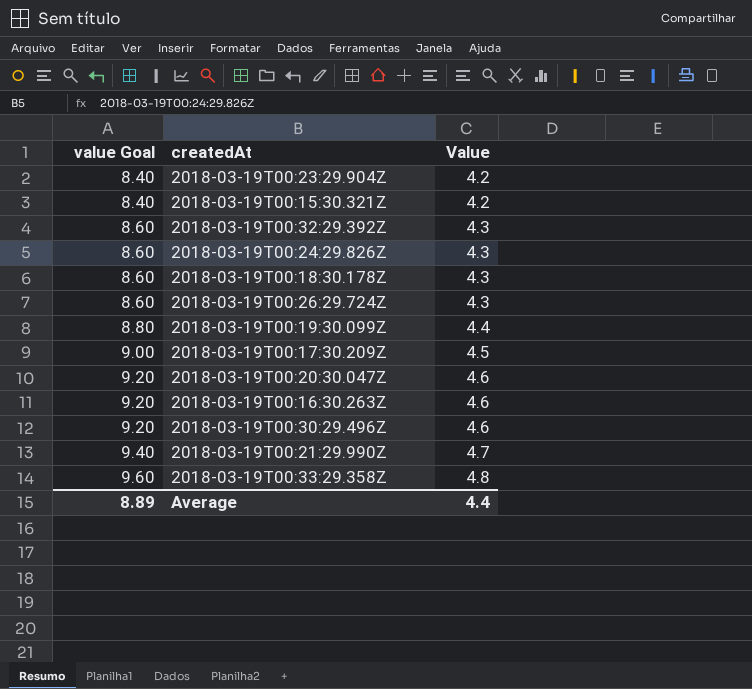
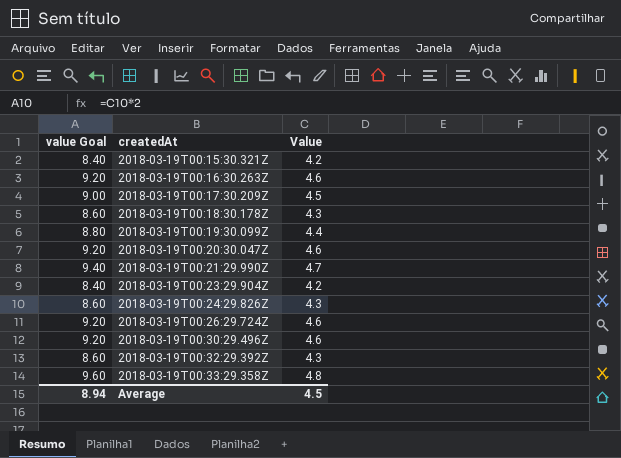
row order: value Goal ascending -> createdAt ascending
2018-03-19T00:26:29.724Z | value Goal: 8.60 -> 9.20
2018-03-19T00:26:29.724Z | Value: 4.3 -> 4.6
Average | value Goal: 8.89 -> 8.94
Average | Value: 4.4 -> 4.5

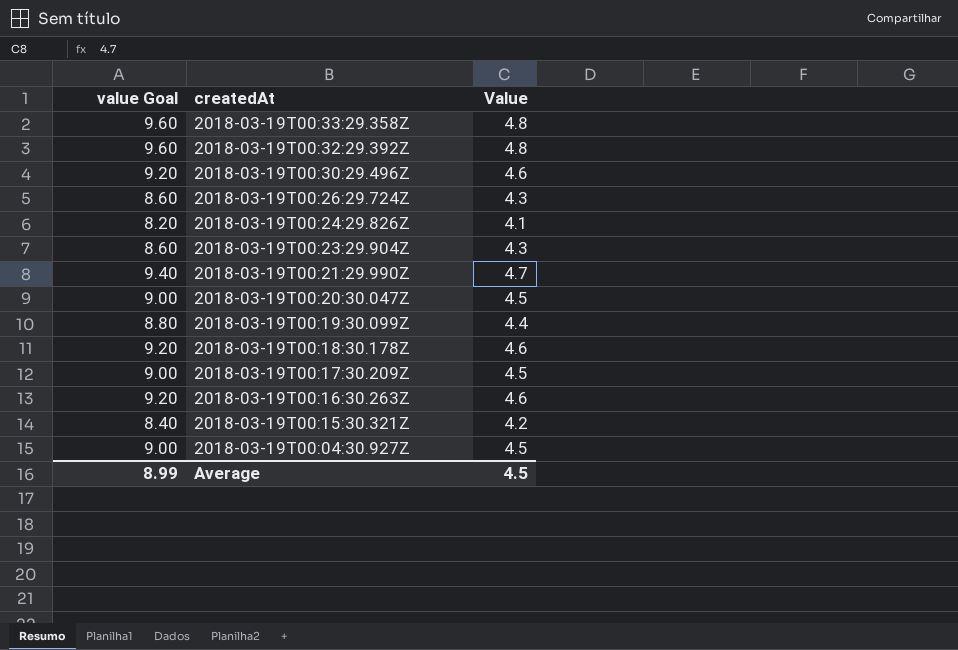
row order: createdAt ascending -> createdAt descending
2018-03-19T00:32:29.392Z | value Goal: 8.60 -> 9.60
2018-03-19T00:32:29.392Z | Value: 4.3 -> 4.8
2018-03-19T00:26:29.724Z | value Goal: 9.20 -> 8.60
2018-03-19T00:26:29.724Z | Value: 4.6 -> 4.3
2018-03-19T00:24:29.826Z | value Goal: 8.60 -> 8.20
2018-03-19T00:24:29.826Z | Value: 4.3 -> 4.1
2018-03-19T00:23:29.904Z | value Goal: 8.40 -> 8.60
2018-03-19T00:23:29.904Z | Value: 4.2 -> 4.3
2018-03-19T00:20:30.047Z | value Goal: 9.20 -> 9.00
2018-03-19T00:20:30.047Z | Value: 4.6 -> 4.5
2018-03-19T00:18:30.178Z | value Goal: 8.60 -> 9.20
2018-03-19T00:18:30.178Z | Value: 4.3 -> 4.6
row 2018-03-19T00:04:30.927Z: none -> 9.00 | 4.5
Average | value Goal: 8.94 -> 8.99

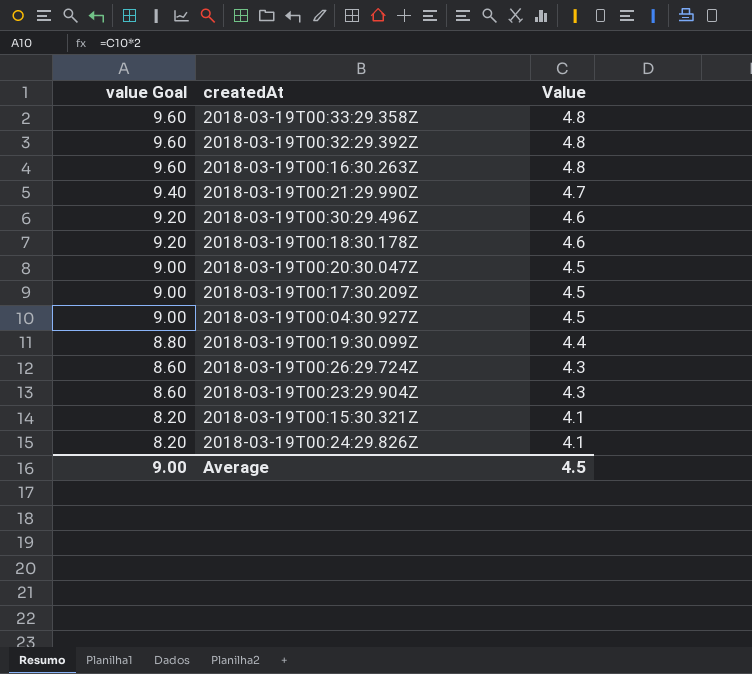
row order: createdAt descending -> value Goal descending
2018-03-19T00:16:30.263Z | value Goal: 9.20 -> 9.60
2018-03-19T00:16:30.263Z | Value: 4.6 -> 4.8
2018-03-19T00:15:30.321Z | value Goal: 8.40 -> 8.20
2018-03-19T00:15:30.321Z | Value: 4.2 -> 4.1
Average | value Goal: 8.99 -> 9.00

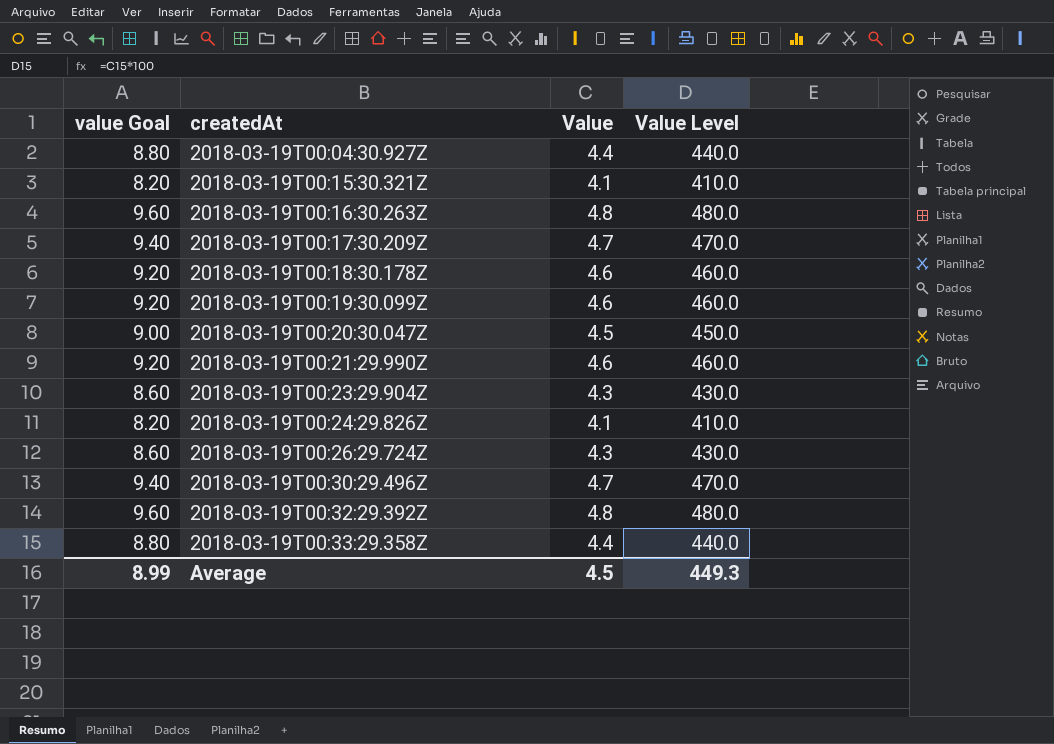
row order: value Goal descending -> createdAt ascending
column Value Level | formula: none -> [Value] * 100
2018-03-19T00:04:30.927Z | value Goal: 9.00 -> 8.80
2018-03-19T00:04:30.927Z | Value: 4.5 -> 4.4
2018-03-19T00:17:30.209Z | value Goal: 9.00 -> 9.40
2018-03-19T00:17:30.209Z | Value: 4.5 -> 4.7
2018-03-19T00:19:30.099Z | value Goal: 8.80 -> 9.20
2018-03-19T00:19:30.099Z | Value: 4.4 -> 4.6
2018-03-19T00:21:29.990Z | value Goal: 9.40 -> 9.20
2018-03-19T00:21:29.990Z | Value: 4.7 -> 4.6
2018-03-19T00:30:29.496Z | value Goal: 9.20 -> 9.40
2018-03-19T00:30:29.496Z | Value: 4.6 -> 4.7
2018-03-19T00:33:29.358Z | value Goal: 9.60 -> 8.80
2018-03-19T00:33:29.358Z | Value: 4.8 -> 4.4
Average | value Goal: 9.00 -> 8.99

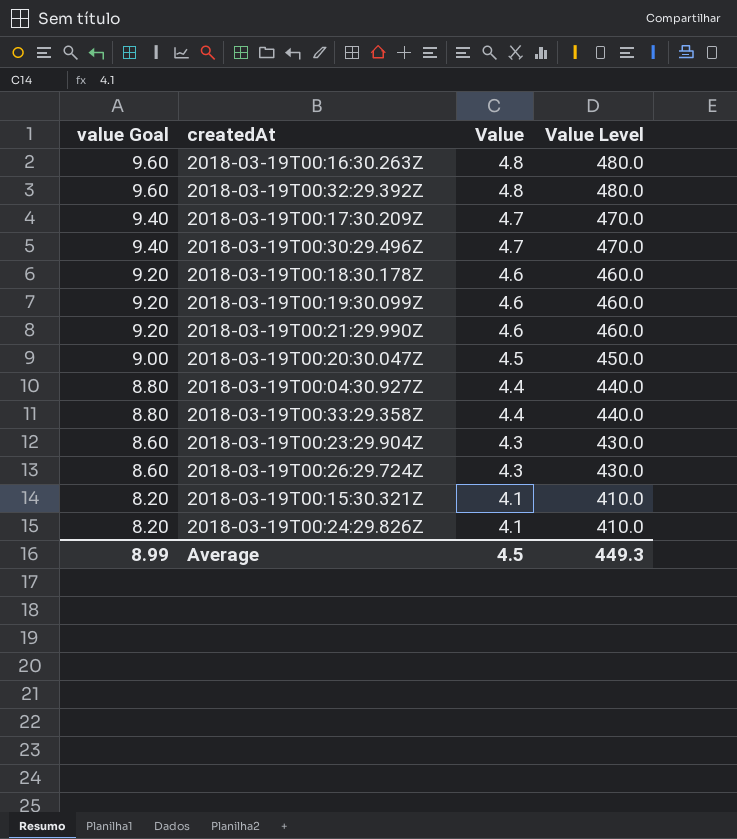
row order: createdAt ascending -> value Goal descending

